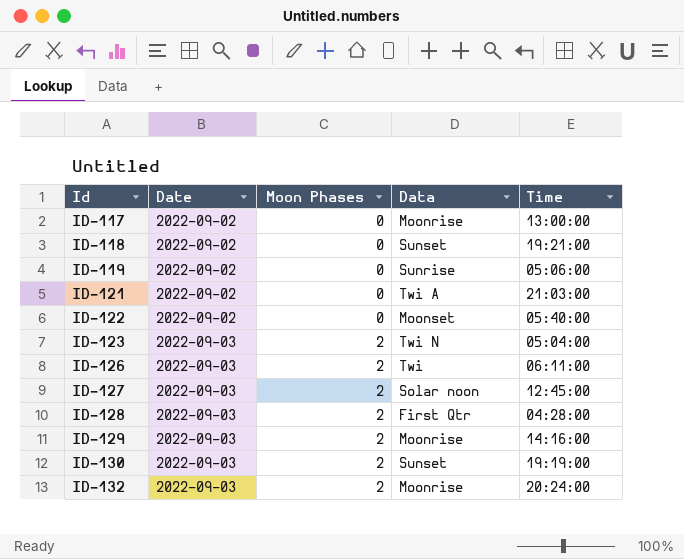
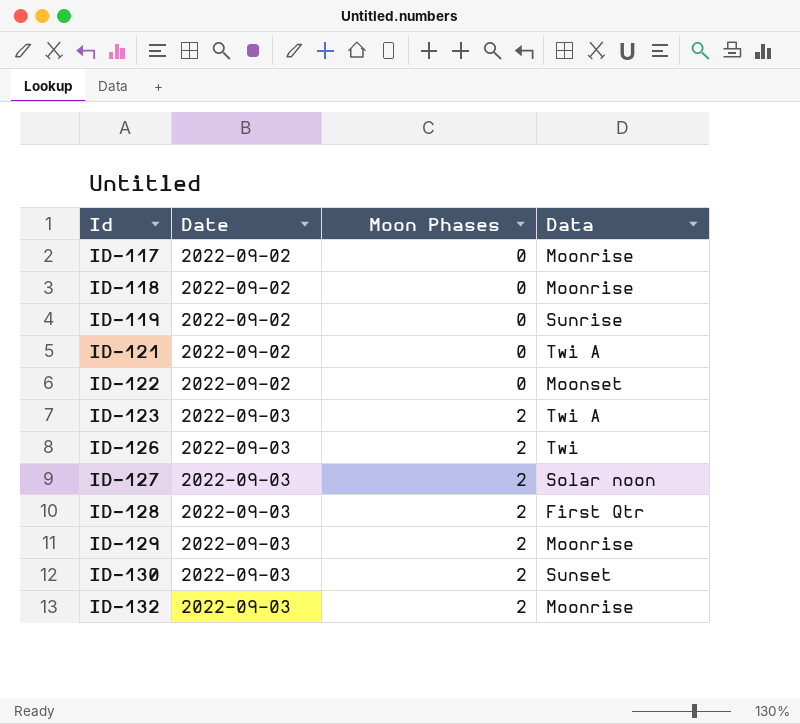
column Time | position: 5 -> none
ID-118 | Data: Sunset -> Moonrise
ID-123 | Data: Twi N -> Twi A

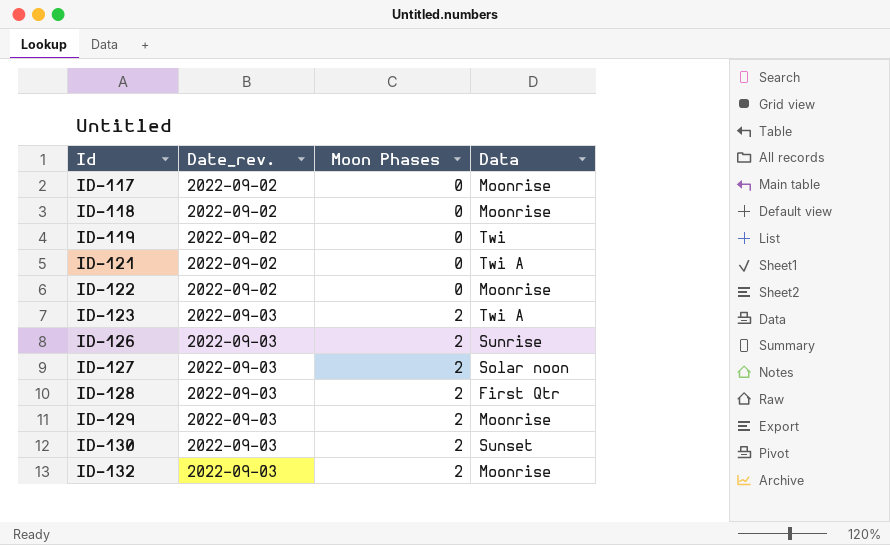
column name: Date -> Date_rev.
ID-119 | Data: Sunrise -> Twi
ID-122 | Data: Moonset -> Moonrise
ID-126 | Data: Twi -> Sunrise

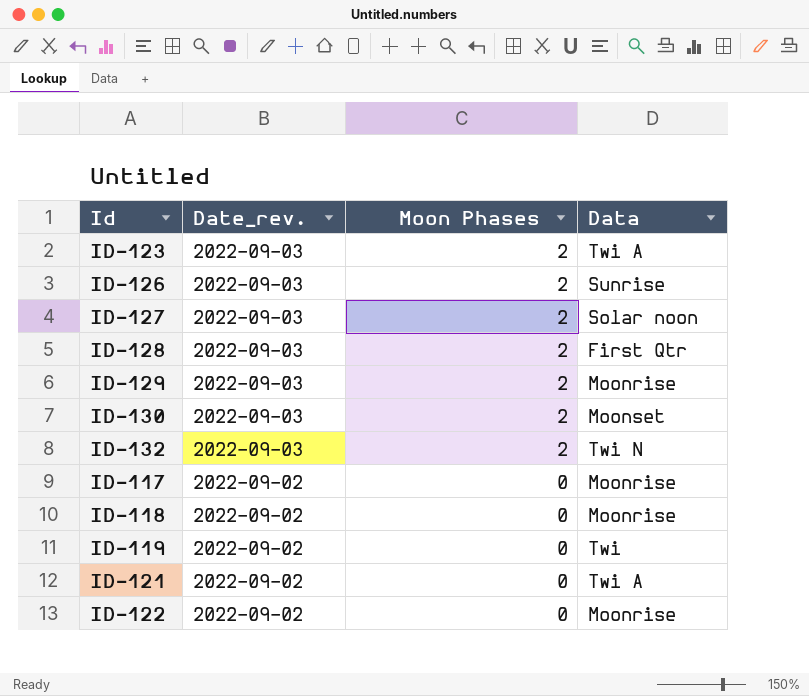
row order: Id ascending -> Date_rev. descending
ID-130 | Data: Sunset -> Moonset
ID-132 | Data: Moonrise -> Twi N

